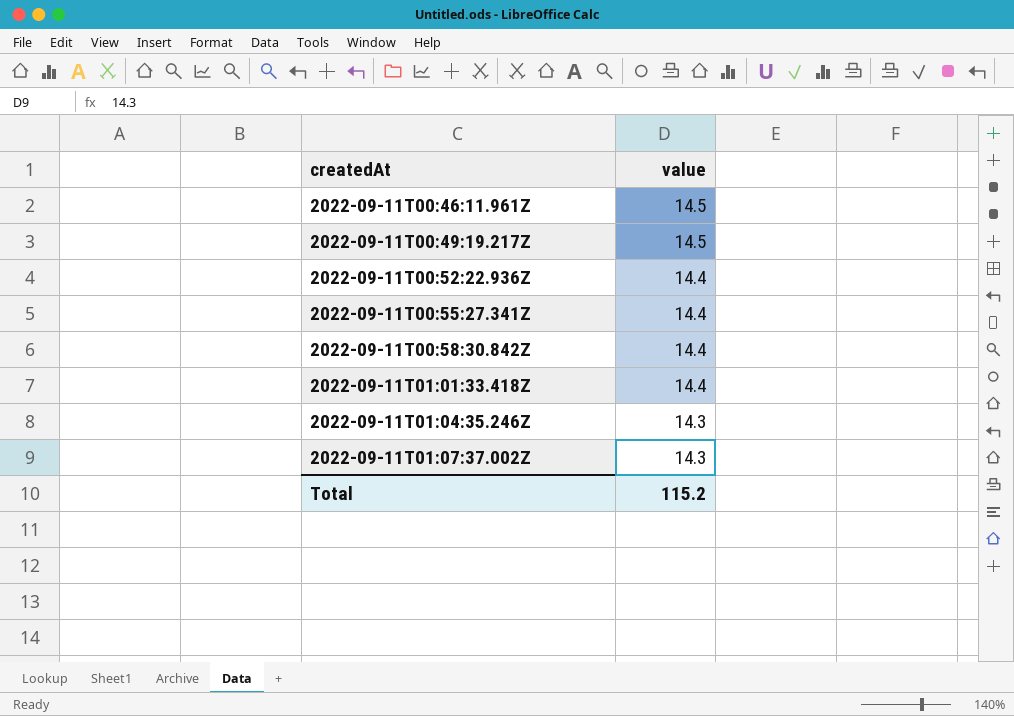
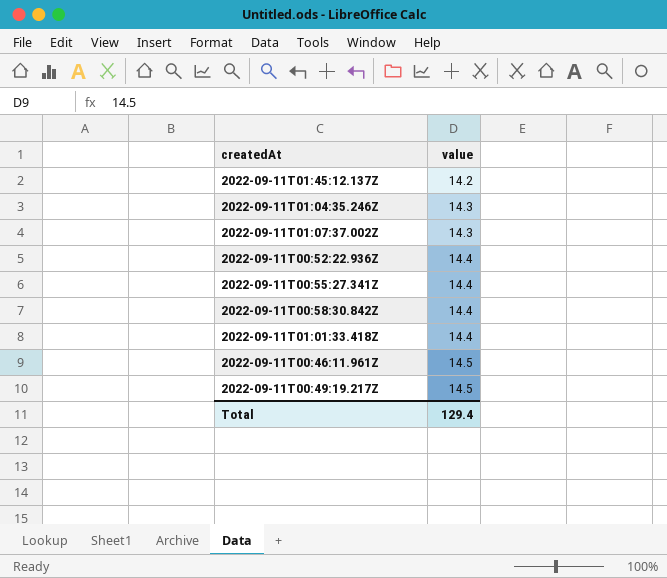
row order: createdAt ascending -> value ascending
row 2022-09-11T01:45:12.137Z: none -> 14.2
Total | value: 115.2 -> 129.4

